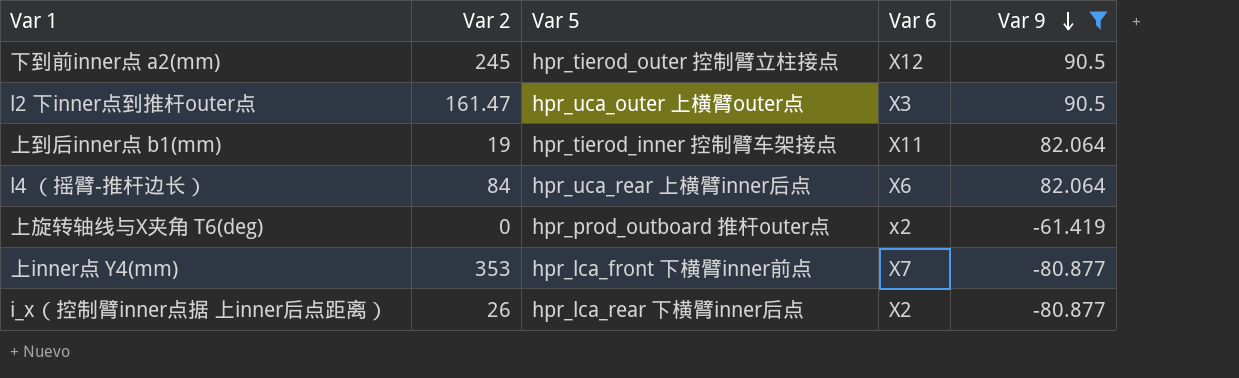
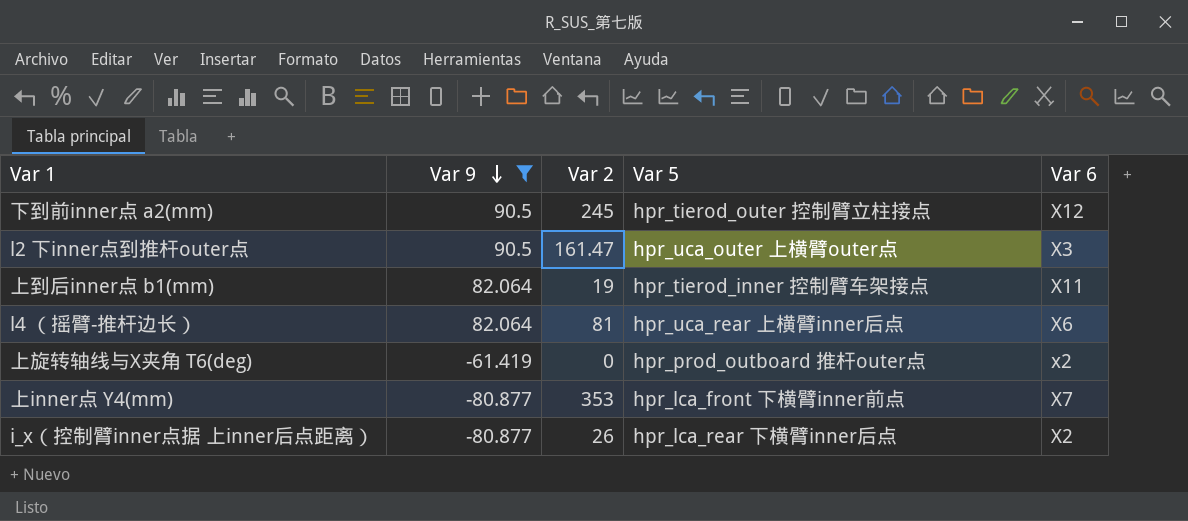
column Var 9 | position: 5 -> 2
l4 （摇臂-推杆边长） | Var 2: 84 -> 81

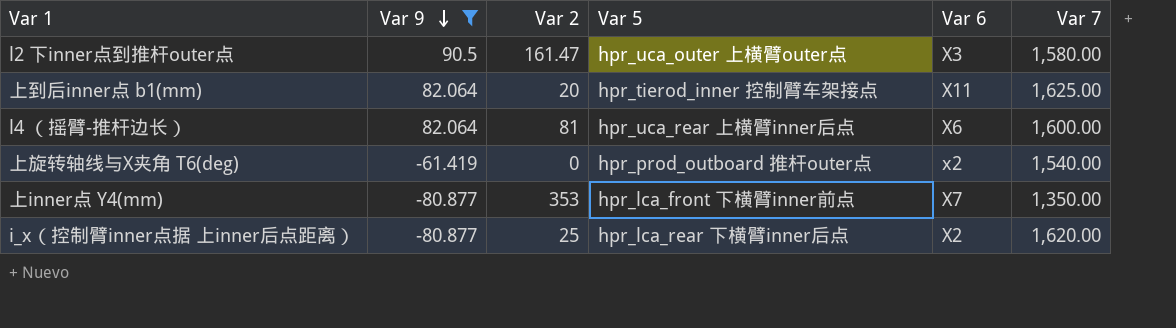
column Var 7 | position: none -> 6
row 下到前inner点 a2(mm): 90.5 | 245 | hpr_tierod_outer 控制臂立柱接点 | X12 -> none
上到后inner点 b1(mm) | Var 2: 19 -> 20
i_x（控制臂inner点据 上inner后点距离） | Var 2: 26 -> 25

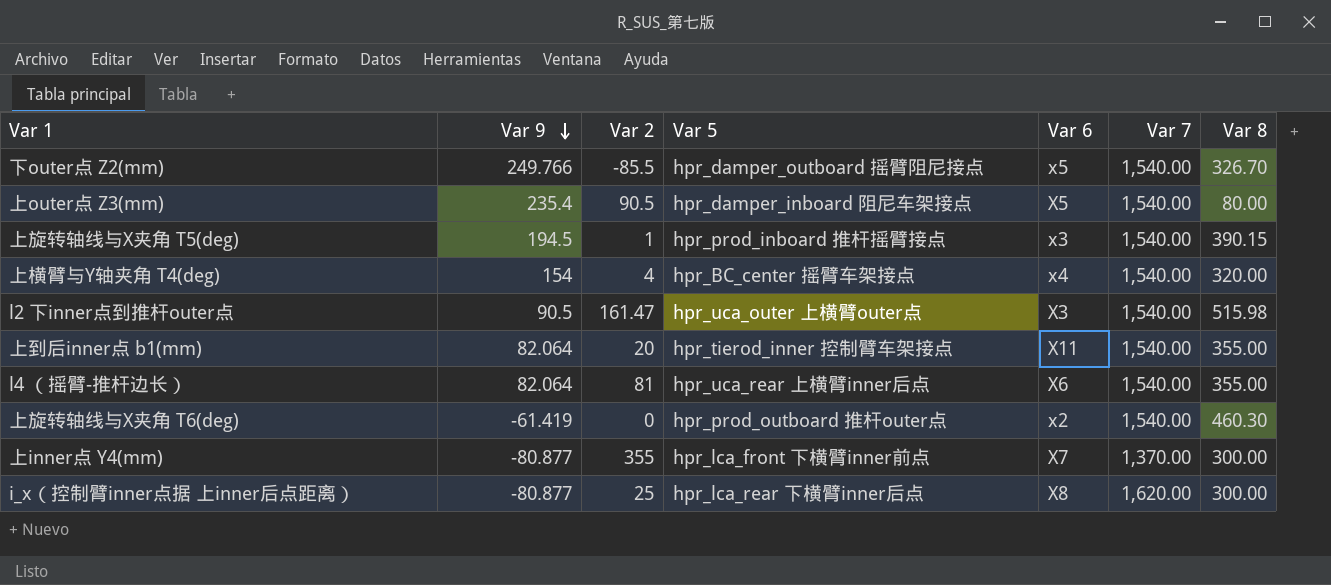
filter: Var 9 <= 90.5 -> none
column Var 8 | position: none -> 7
l2 下inner点到推杆outer点 | Var 7: 1,580.00 -> 1,540.00
上到后inner点 b1(mm) | Var 7: 1,625.00 -> 1,540.00
l4 （摇臂-推杆边长） | Var 7: 1,600.00 -> 1,540.00
上inner点 Y4(mm) | Var 2: 353 -> 355
上inner点 Y4(mm) | Var 7: 1,350.00 -> 1,370.00
i_x（控制臂inner点据 上inner后点距离） | Var 6: X2 -> X8

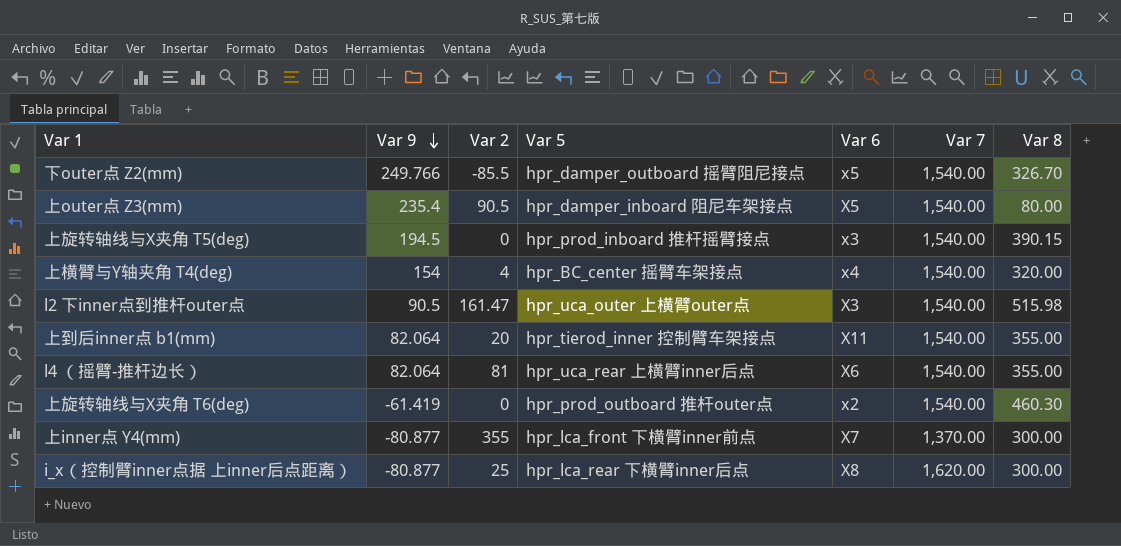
上旋转轴线与X夹角 T5(deg) | Var 2: 1 -> 0

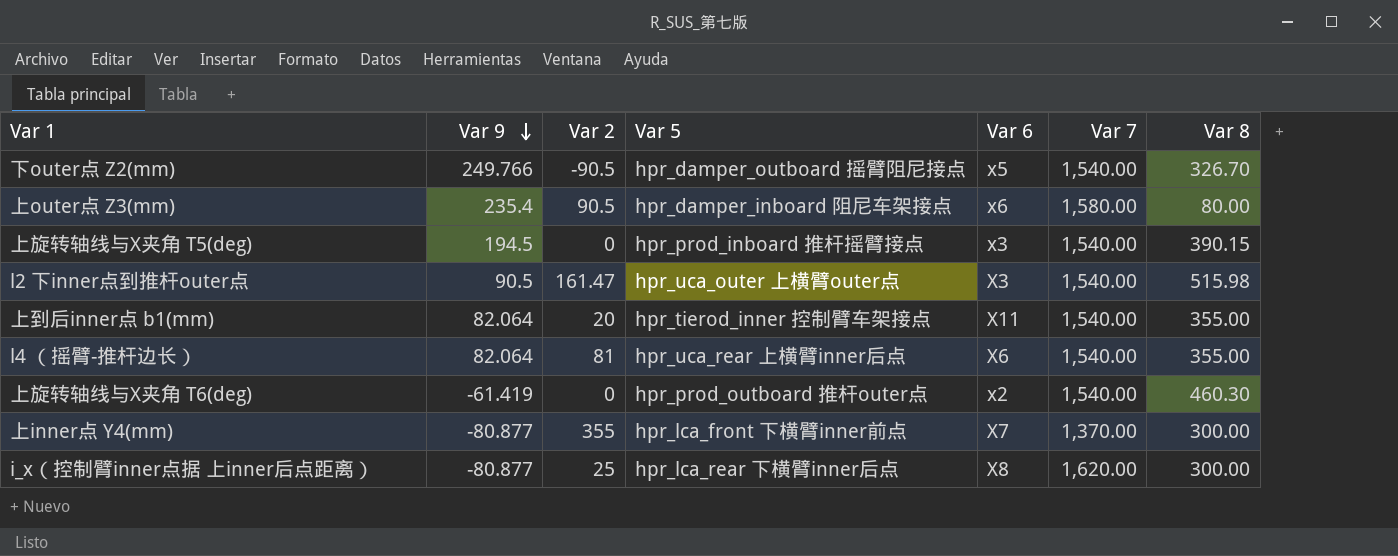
row 上横臂与Y轴夹角 T4(deg): 154 | 4 | hpr_BC_center 摇臂车架接点 | x4 | 1,540.00 | 320.00 -> none
下outer点 Z2(mm) | Var 2: -85.5 -> -90.5
上outer点 Z3(mm) | Var 6: X5 -> x6
上outer点 Z3(mm) | Var 7: 1,540.00 -> 1,580.00

